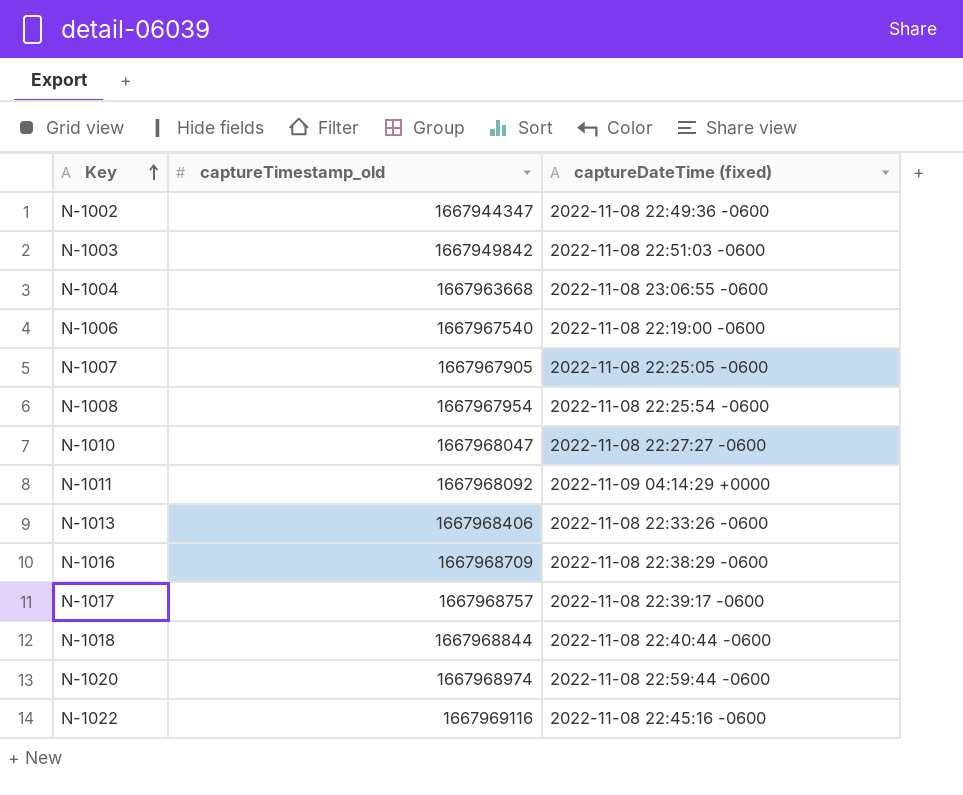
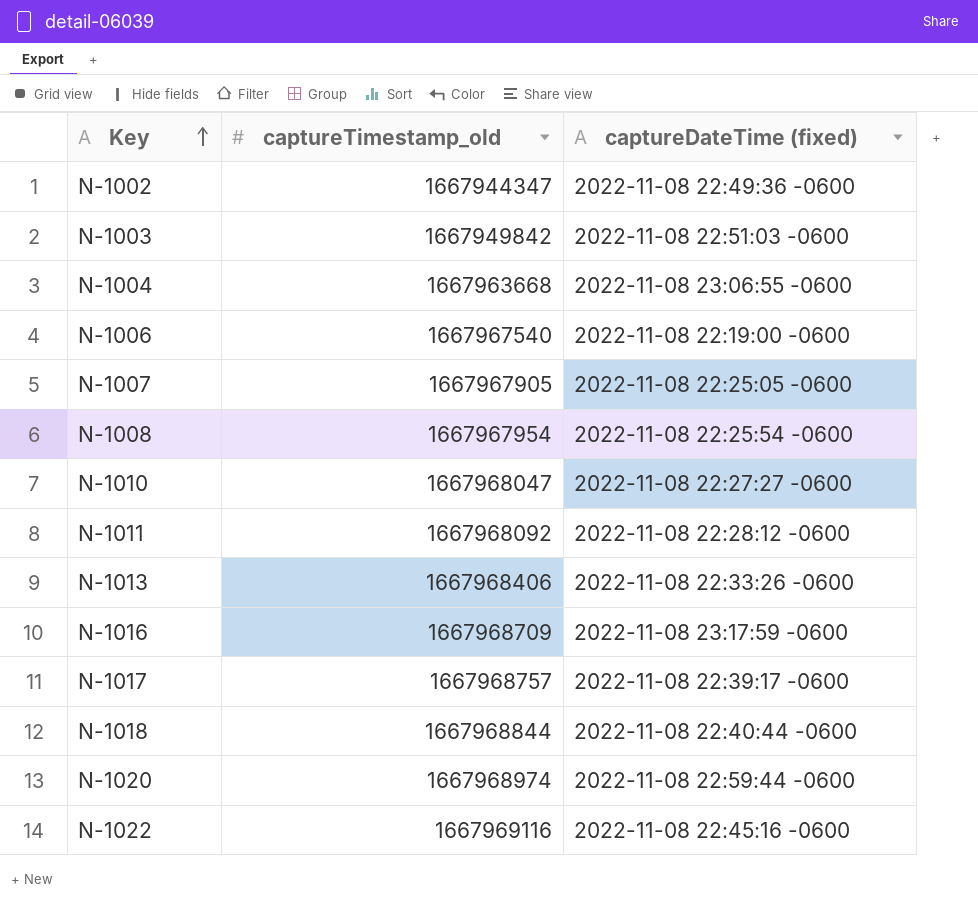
N-1011 | captureDateTime (fixed): 2022-11-09 04:14:29 +0000 -> 2022-11-08 22:28:12 -0600
N-1016 | captureDateTime (fixed): 2022-11-08 22:38:29 -0600 -> 2022-11-08 23:17:59 -0600

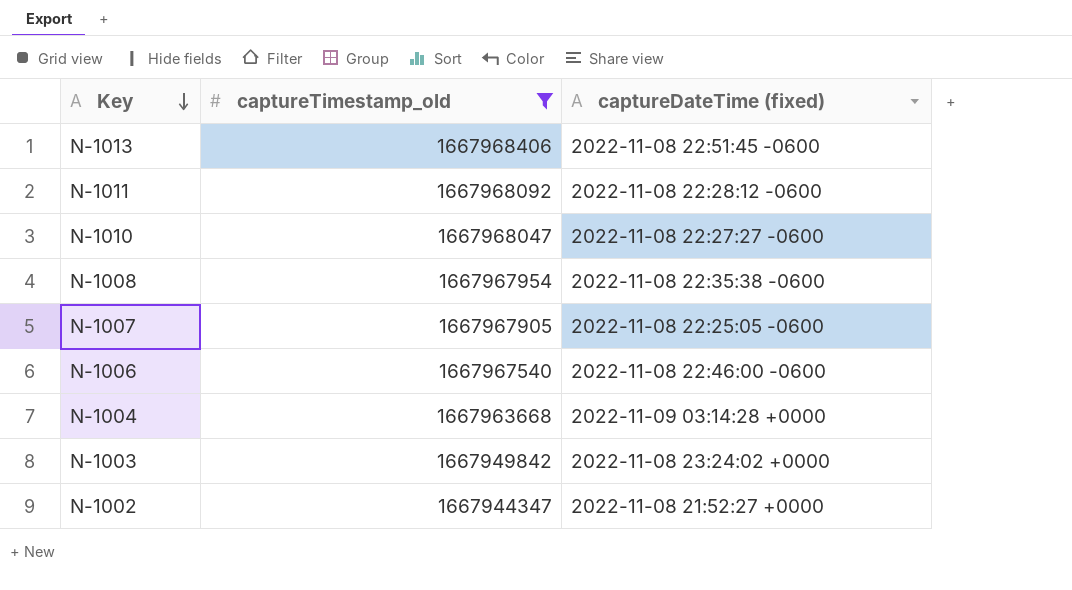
filter: none -> captureTimestamp_old <= 1667968406
row order: Key ascending -> Key descending
N-1013 | captureDateTime (fixed): 2022-11-08 22:33:26 -0600 -> 2022-11-08 22:51:45 -0600
N-1008 | captureDateTime (fixed): 2022-11-08 22:25:54 -0600 -> 2022-11-08 22:35:38 -0600
N-1006 | captureDateTime (fixed): 2022-11-08 22:19:00 -0600 -> 2022-11-08 22:46:00 -0600
N-1004 | captureDateTime (fixed): 2022-11-08 23:06:55 -0600 -> 2022-11-09 03:14:28 +0000
N-1003 | captureDateTime (fixed): 2022-11-08 22:51:03 -0600 -> 2022-11-08 23:24:02 +0000
N-1002 | captureDateTime (fixed): 2022-11-08 22:49:36 -0600 -> 2022-11-08 21:52:27 +0000

